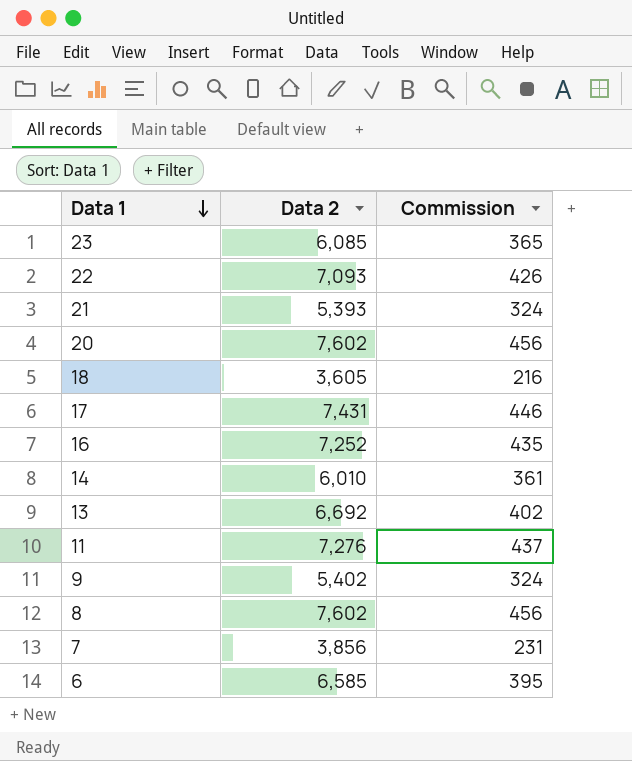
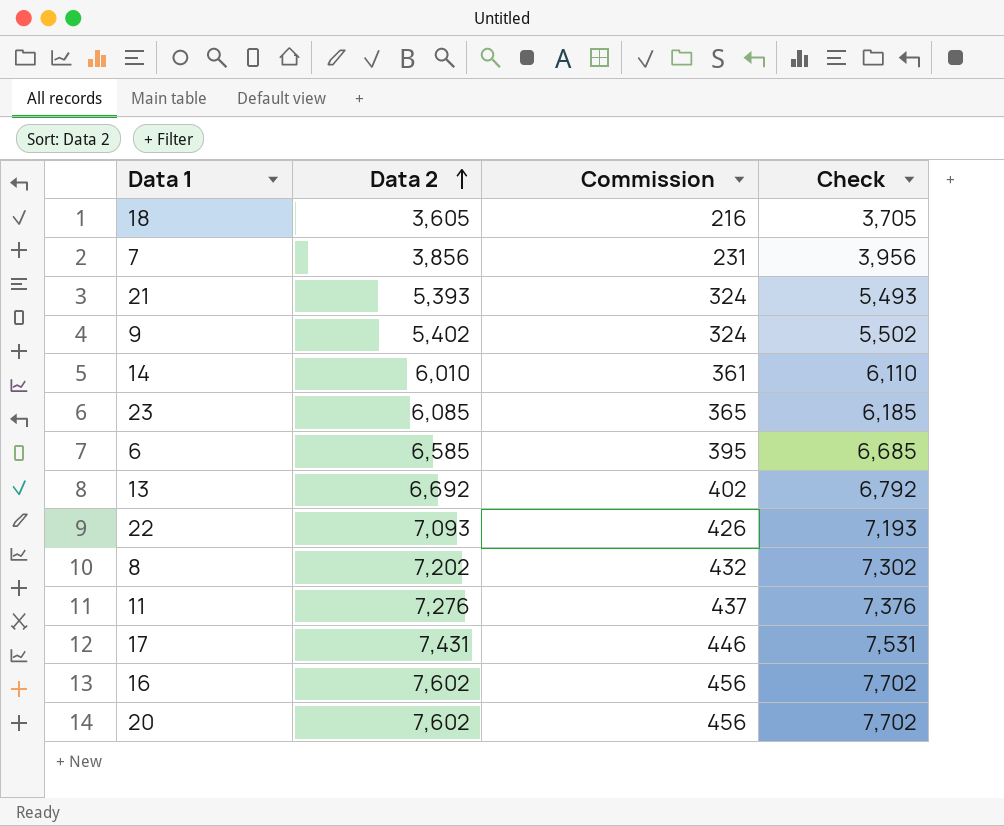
row order: Data 1 descending -> Data 2 ascending
column Check | formula: none -> [Data 2] + 100
8 | Data 2: 7,602 -> 7,202
8 | Commission: 456 -> 432
16 | Data 2: 7,252 -> 7,602
16 | Commission: 435 -> 456

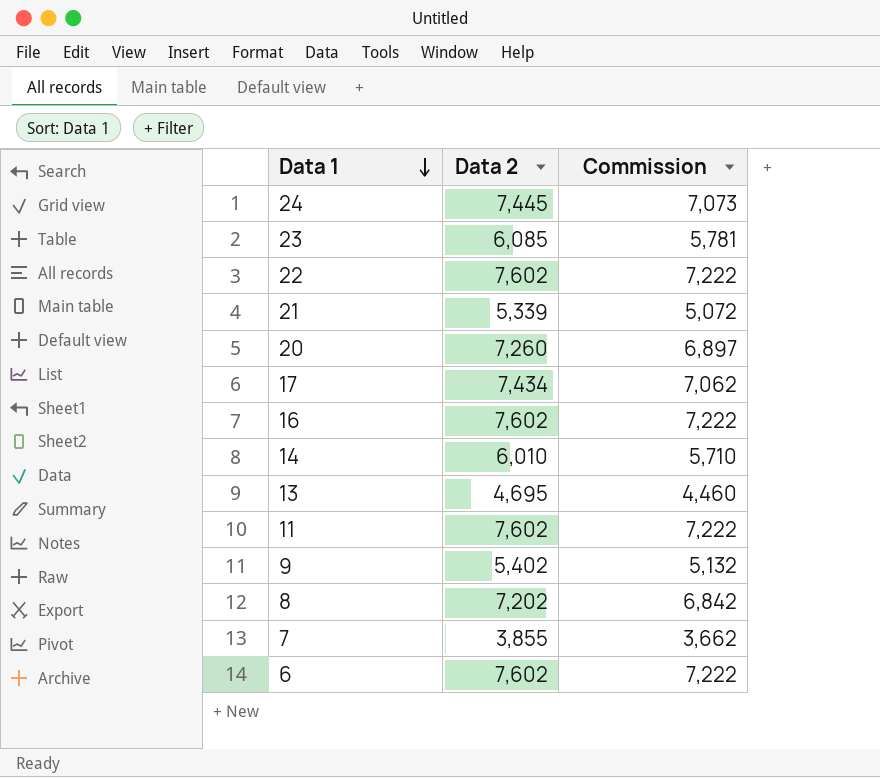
row order: Data 2 ascending -> Data 1 descending
column Check | formula: [Data 2] + 100 -> none
column Commission | formula: [Data 2] * 0.06 -> [Data 2] * 0.95
row 18: 3,605 | 216 | 3,705 -> none
row 24: none -> 7,445 | 7,073
22 | Data 2: 7,093 -> 7,602
21 | Data 2: 5,393 -> 5,339
20 | Data 2: 7,602 -> 7,260
17 | Data 2: 7,431 -> 7,434
13 | Data 2: 6,692 -> 4,695
11 | Data 2: 7,276 -> 7,602
7 | Data 2: 3,856 -> 3,855
6 | Data 2: 6,585 -> 7,602

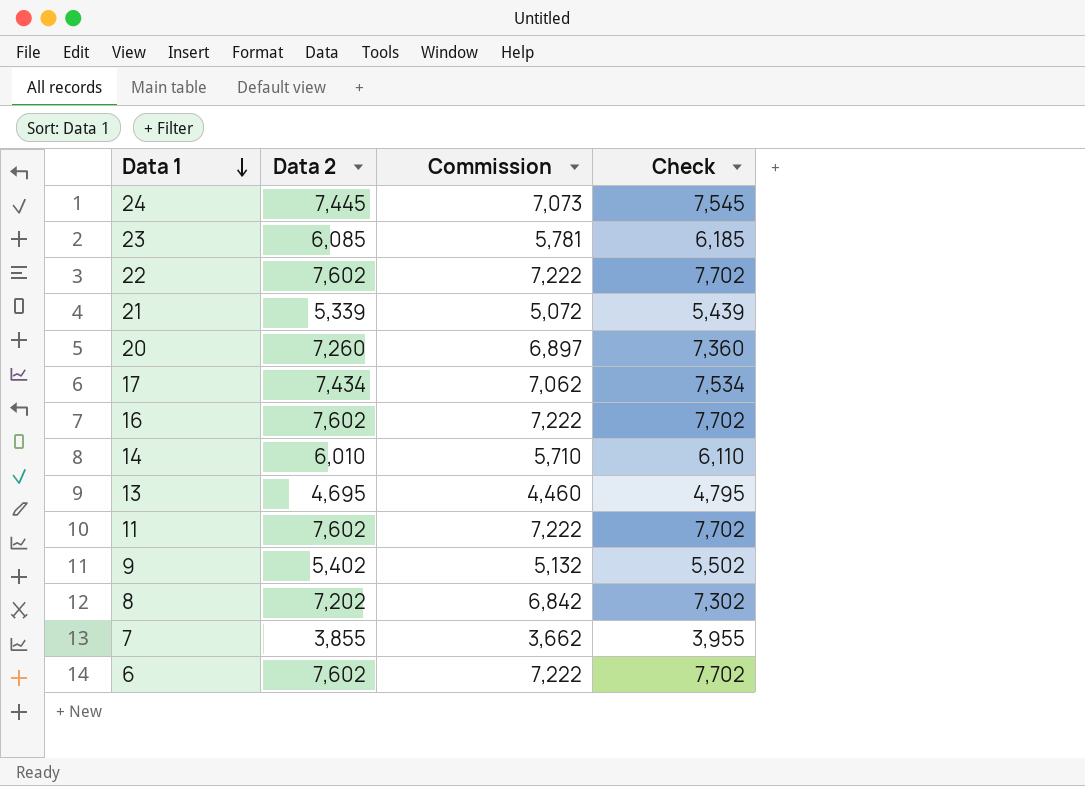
column Check | formula: none -> [Data 2] + 100

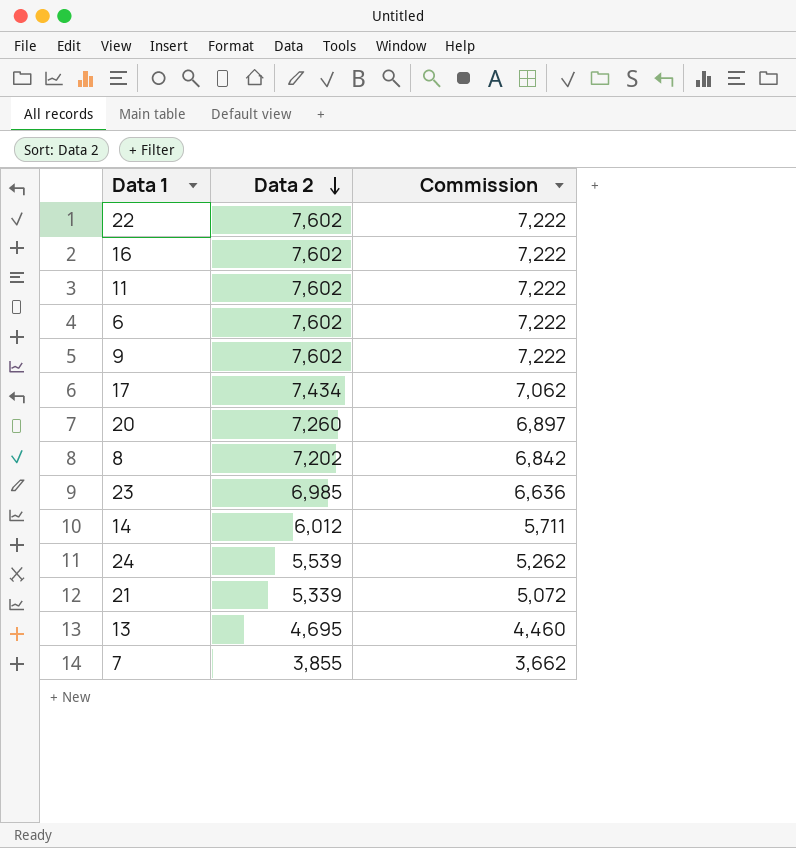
row order: Data 1 descending -> Data 2 descending
column Check | formula: [Data 2] + 100 -> none
9 | Data 2: 5,402 -> 7,602
9 | Commission: 5,132 -> 7,222
23 | Data 2: 6,085 -> 6,985
23 | Commission: 5,781 -> 6,636
14 | Data 2: 6,010 -> 6,012
14 | Commission: 5,710 -> 5,711
24 | Data 2: 7,445 -> 5,539
24 | Commission: 7,073 -> 5,262

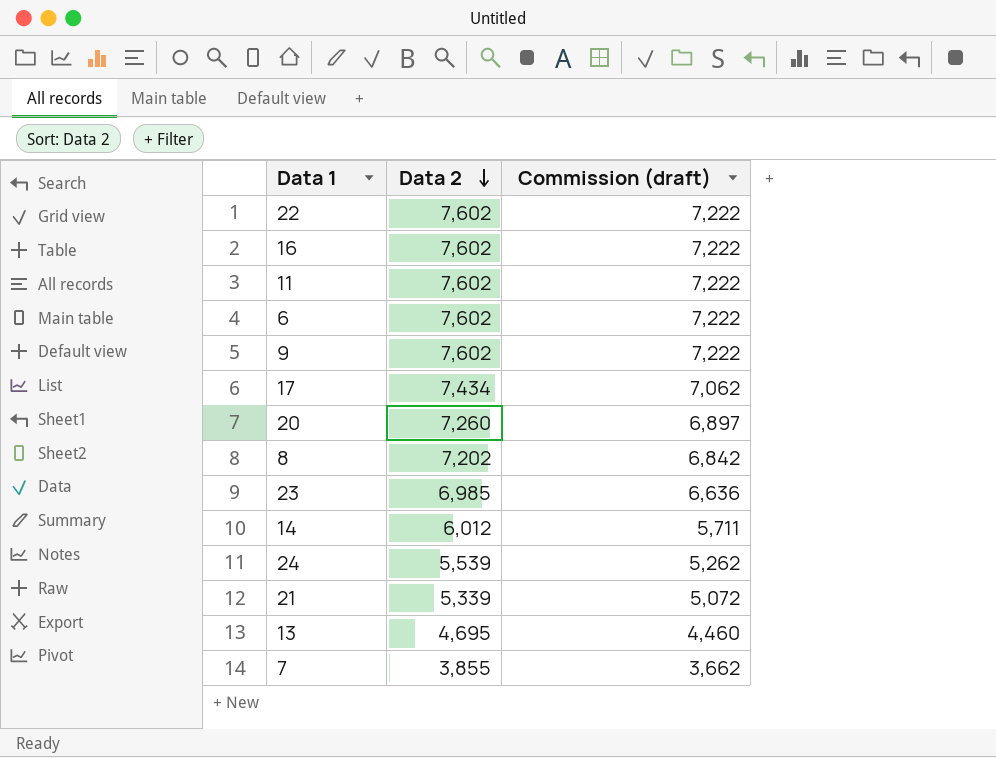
column name: Commission -> Commission (draft)

